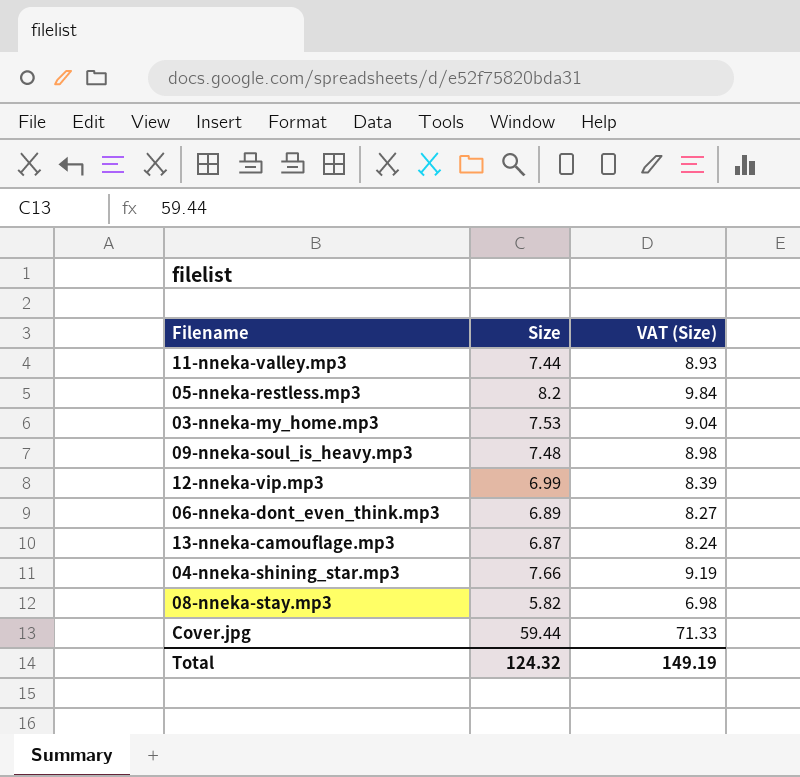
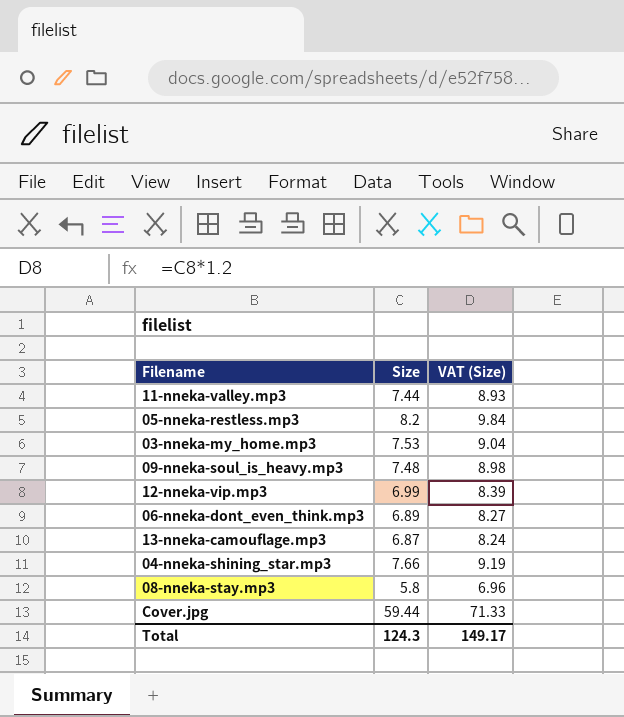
08-nneka-stay.mp3 | Size: 5.82 -> 5.8
08-nneka-stay.mp3 | VAT (Size): 6.98 -> 6.96
Total | Size: 124.32 -> 124.3
Total | VAT (Size): 149.19 -> 149.17

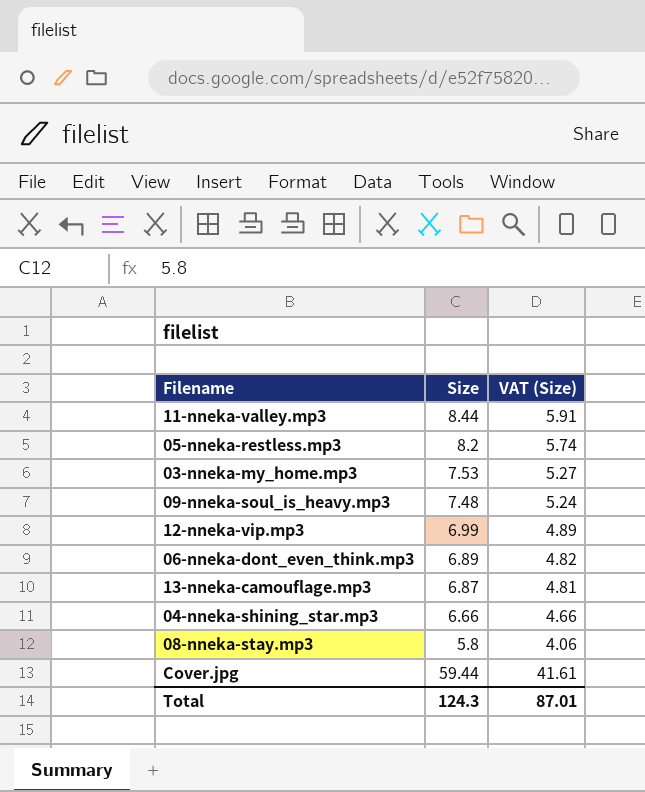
column VAT (Size) | formula: [Size] * 1.2 -> [Size] * 0.7
11-nneka-valley.mp3 | Size: 7.44 -> 8.44
04-nneka-shining_star.mp3 | Size: 7.66 -> 6.66
Total | VAT (Size): 149.17 -> 87.01

